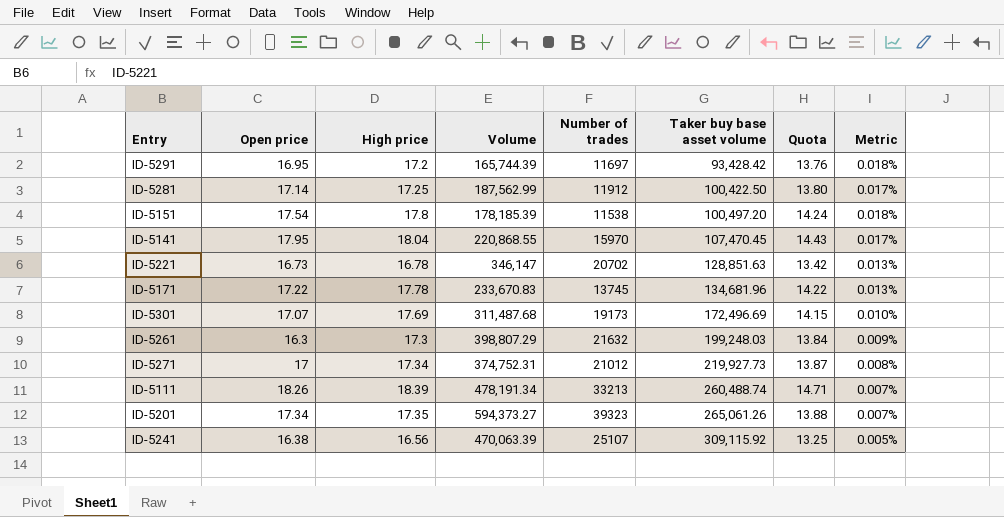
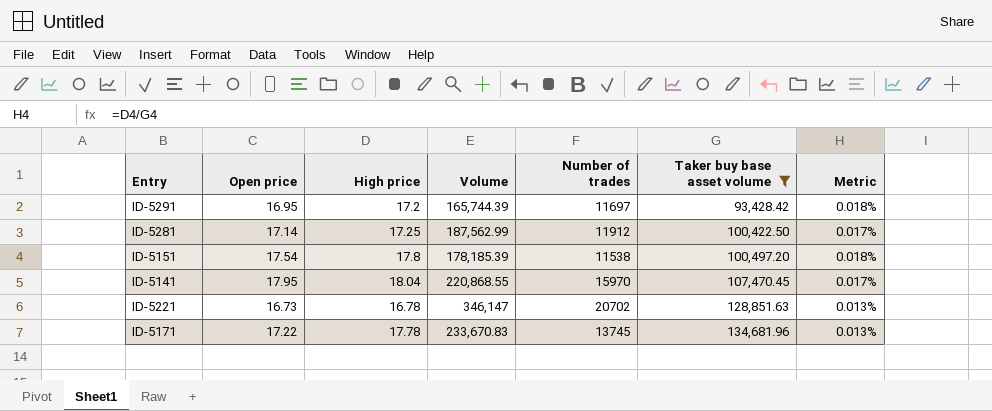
filter: none -> Taker buy base asset volume <= 134,681.96
column Quota | formula: [High price] * 0.8 -> none

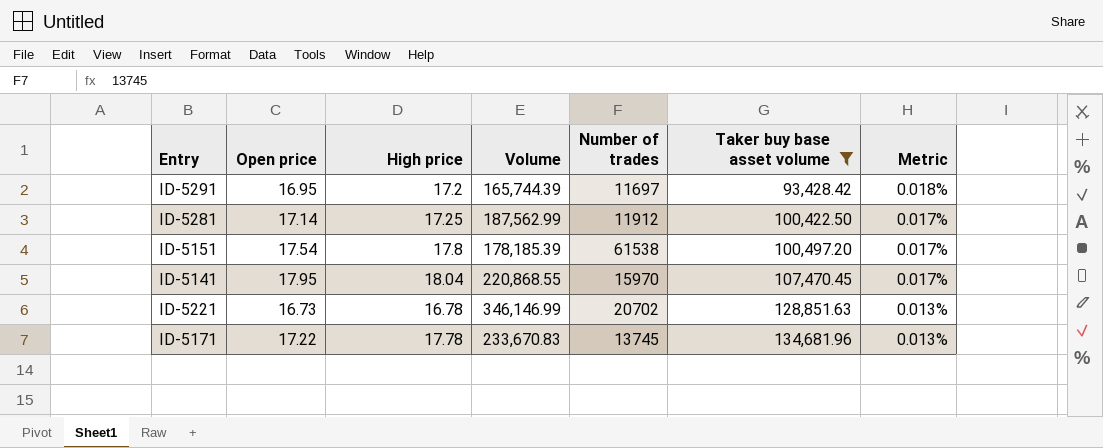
column Metric | formula: [High price] / [Taker buy base asset volume] -> [Open price] / [Taker buy base asset volume]
ID-5151 | Number of trades: 11538 -> 61538
ID-5221 | Volume: 346,147 -> 346,146.99

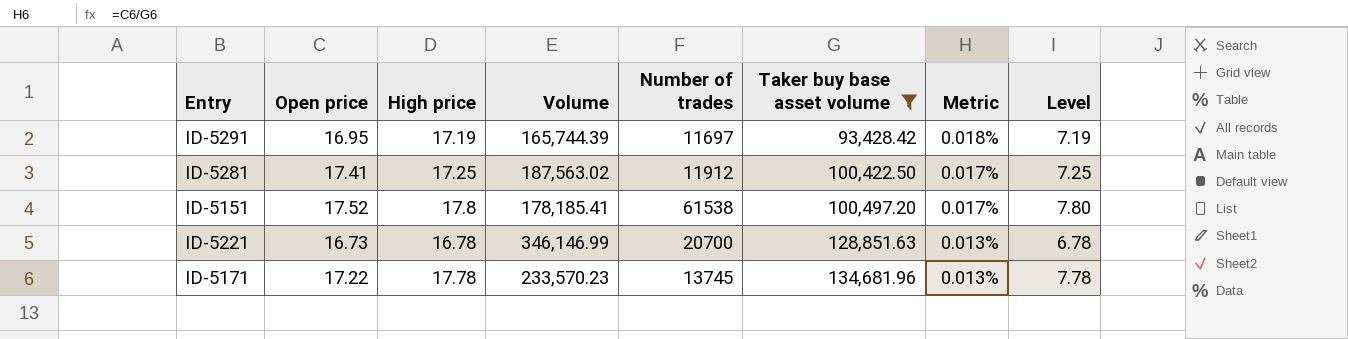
column Level | formula: none -> [High price] - 10
row ID-5141: 17.95 | 18.04 | 220,868.55 | 15970 | 107,470.45 | 0.017% -> none
ID-5291 | High price: 17.2 -> 17.19
ID-5281 | Open price: 17.14 -> 17.41
ID-5281 | Volume: 187,562.99 -> 187,563.02
ID-5151 | Open price: 17.54 -> 17.52
ID-5151 | Volume: 178,185.39 -> 178,185.41
ID-5221 | Number of trades: 20702 -> 20700
ID-5171 | Volume: 233,670.83 -> 233,570.23

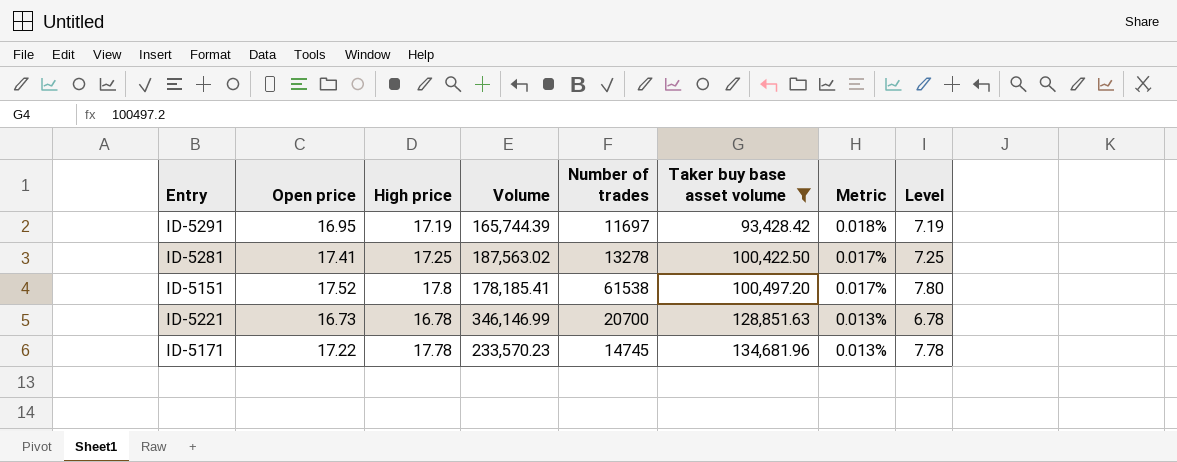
ID-5281 | Number of trades: 11912 -> 13278
ID-5171 | Number of trades: 13745 -> 14745

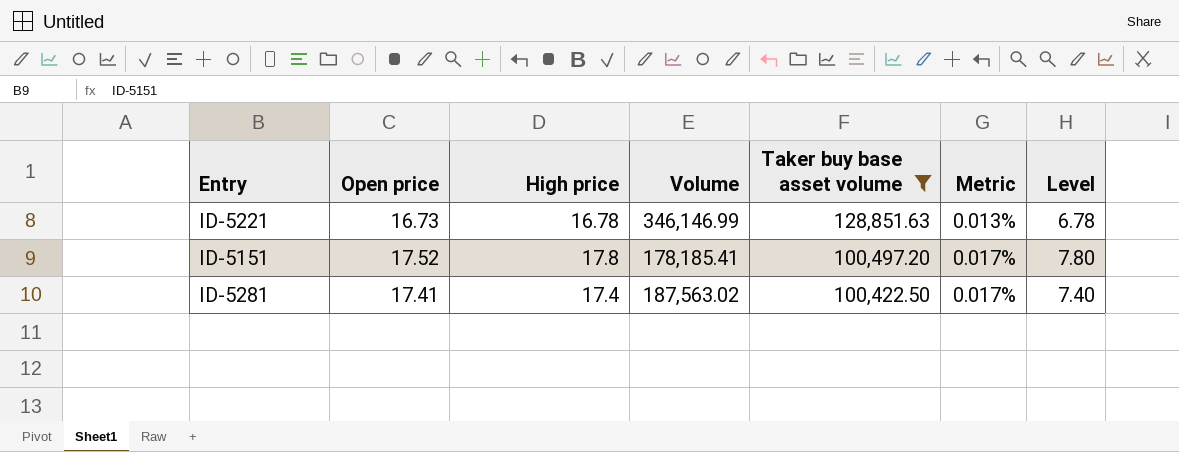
row order: Taker buy base asset volume ascending -> Taker buy base asset volume descending
column Number of trades | position: 5 -> none
row ID-5291: 16.95 | 17.19 | 165,744.39 | 11697 | 93,428.42 | 0.018% | 7.19 -> none
row ID-5171: 17.22 | 17.78 | 233,570.23 | 14745 | 134,681.96 | 0.013% | 7.78 -> none
ID-5281 | High price: 17.25 -> 17.4
ID-5281 | Level: 7.25 -> 7.40

